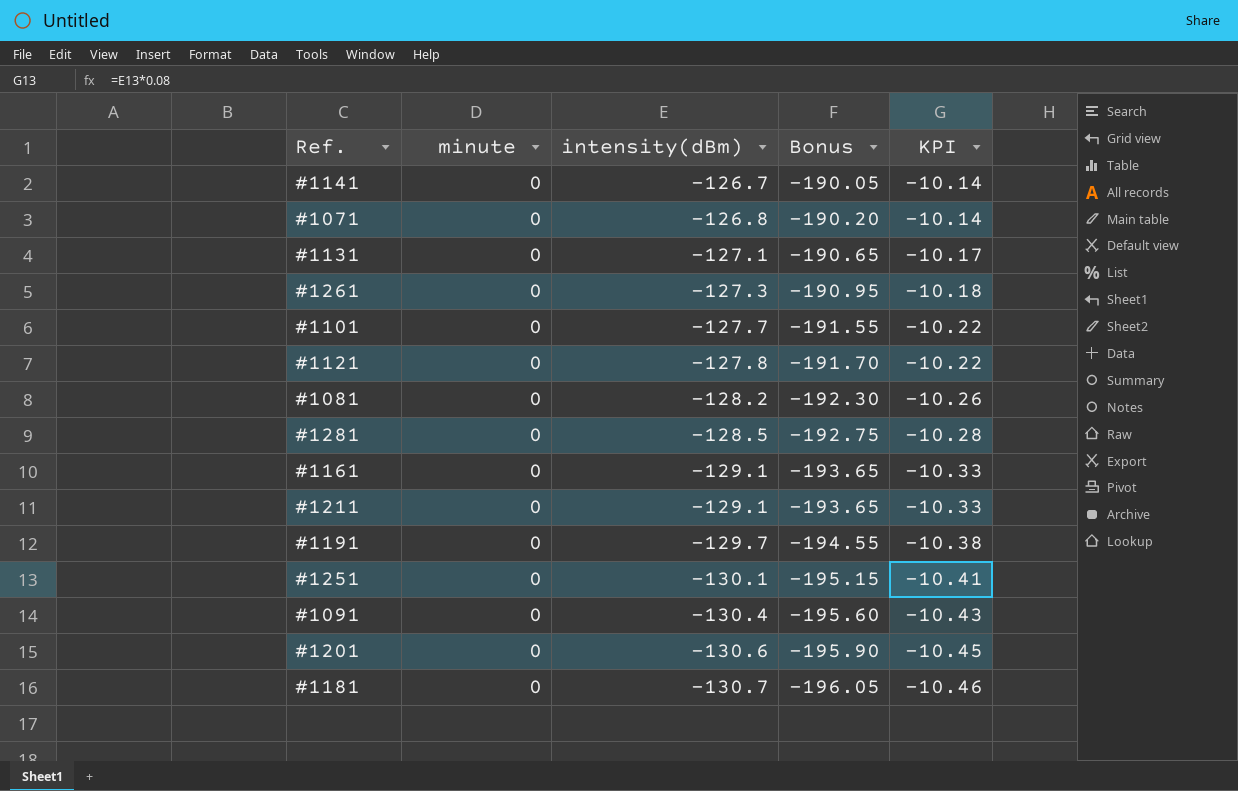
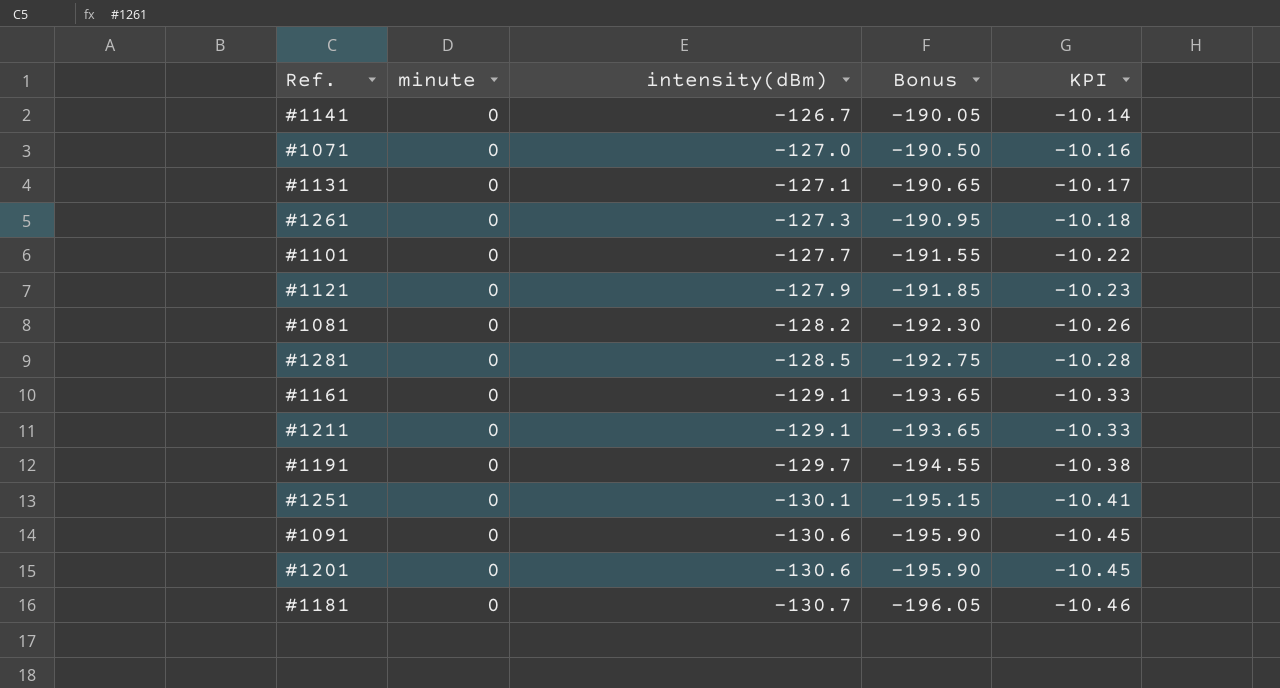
#1071 | intensity(dBm): -126.8 -> -127.0
#1071 | Bonus: -190.20 -> -190.50
#1071 | KPI: -10.14 -> -10.16
#1121 | intensity(dBm): -127.8 -> -127.9
#1121 | Bonus: -191.70 -> -191.85
#1121 | KPI: -10.22 -> -10.23
#1091 | intensity(dBm): -130.4 -> -130.6
#1091 | Bonus: -195.60 -> -195.90
#1091 | KPI: -10.43 -> -10.45

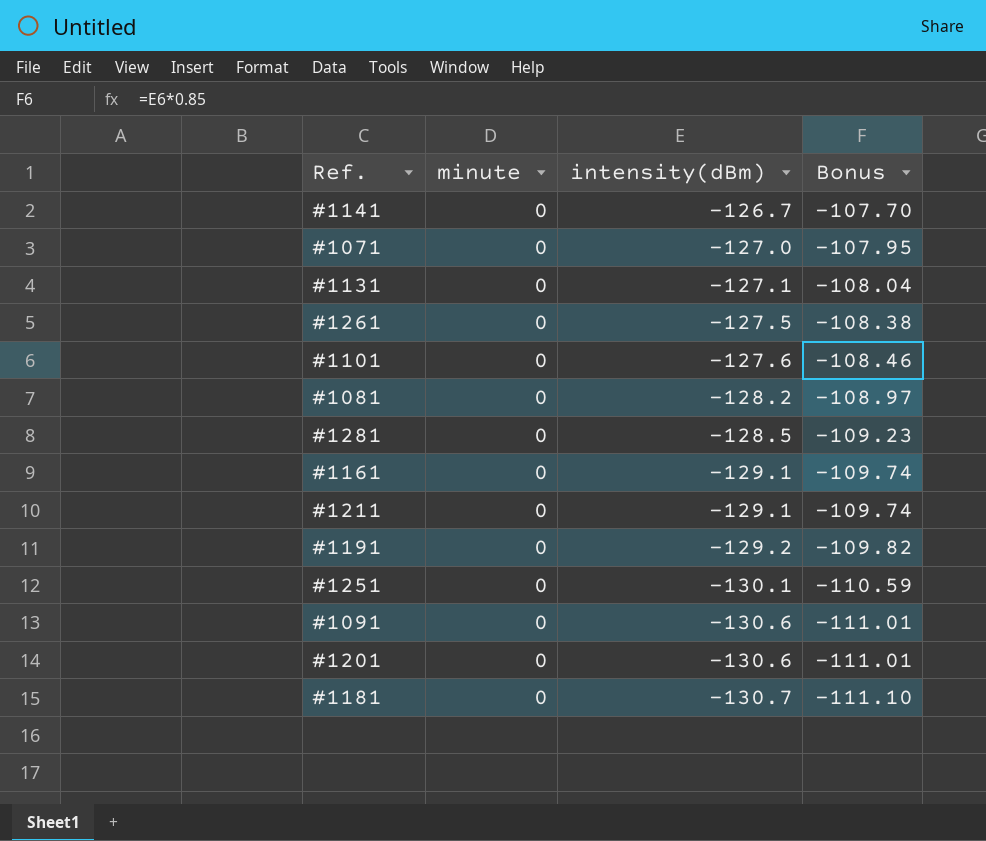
column KPI | formula: [intensity(dBm)] * 0.08 -> none
column Bonus | formula: [intensity(dBm)] * 1.5 -> [intensity(dBm)] * 0.85
row #1121: 0 | -127.9 | -191.85 | -10.23 -> none
#1261 | intensity(dBm): -127.3 -> -127.5
#1101 | intensity(dBm): -127.7 -> -127.6
#1191 | intensity(dBm): -129.7 -> -129.2

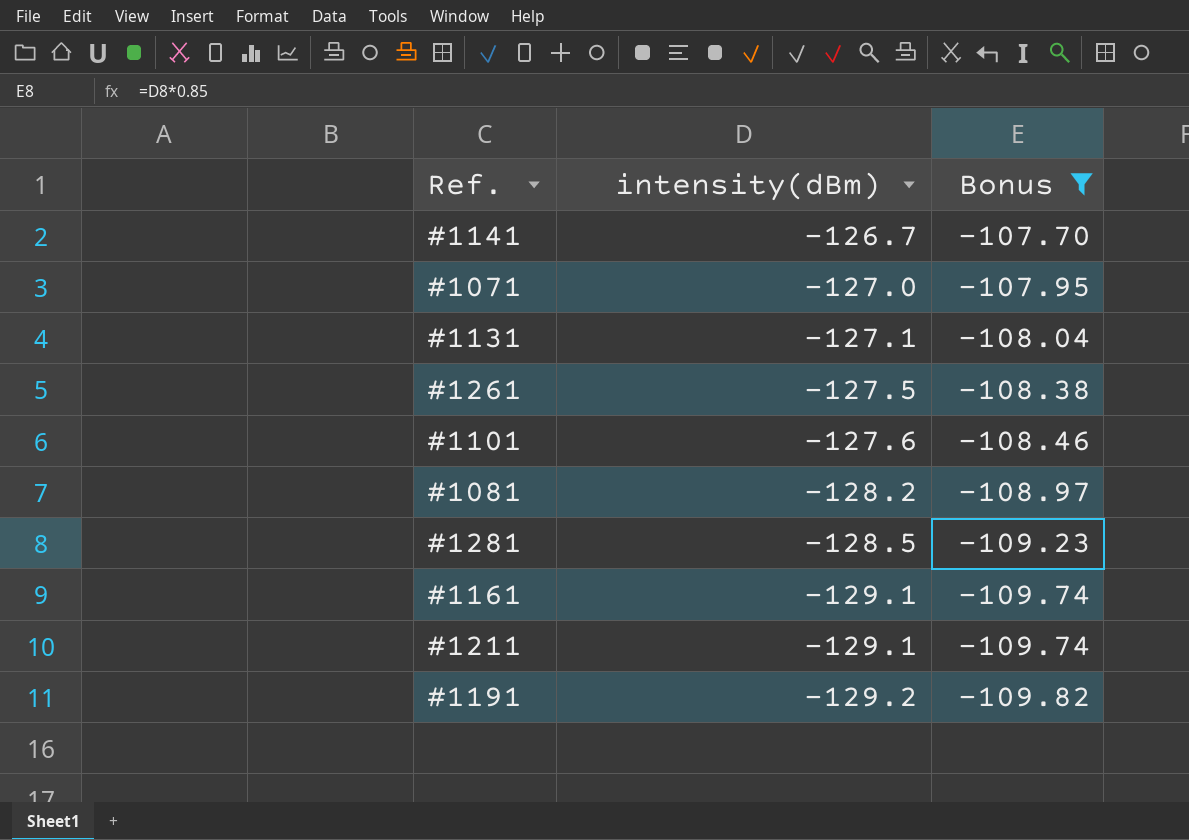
filter: none -> Bonus >= -109.82
column minute | position: 2 -> none

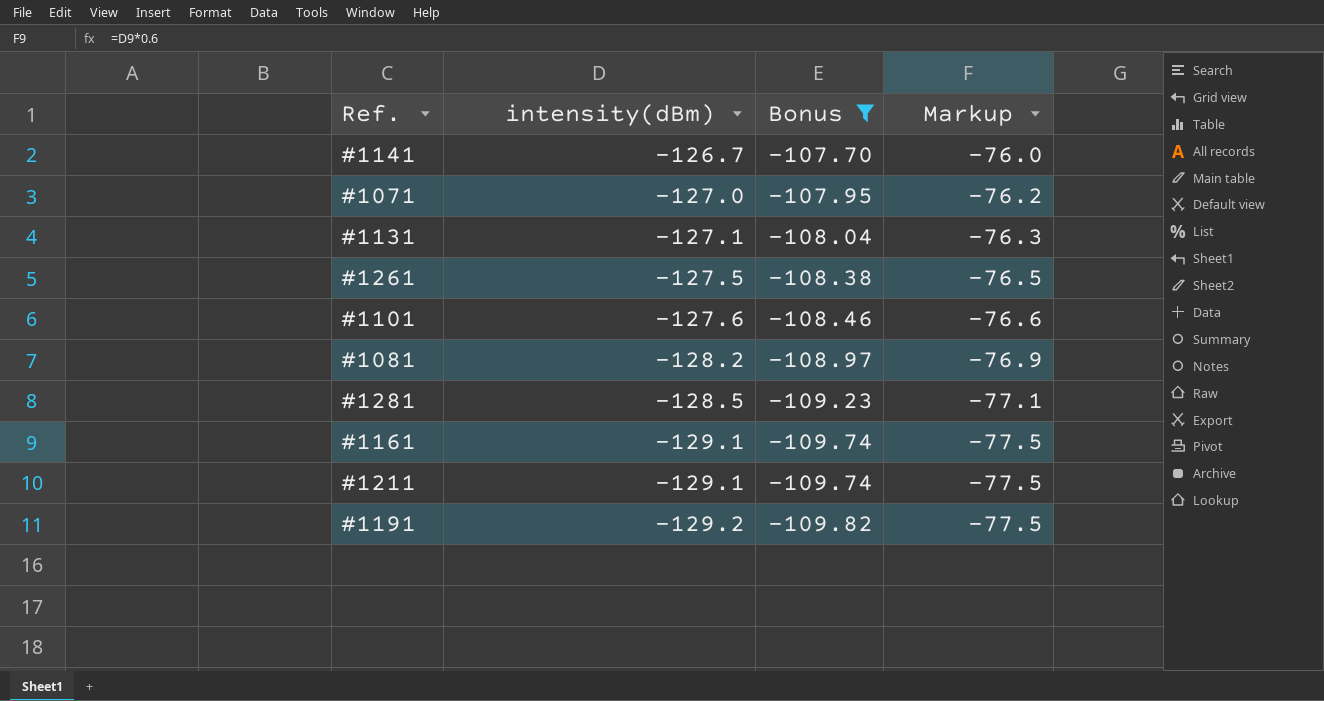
column Markup | formula: none -> [intensity(dBm)] * 0.6

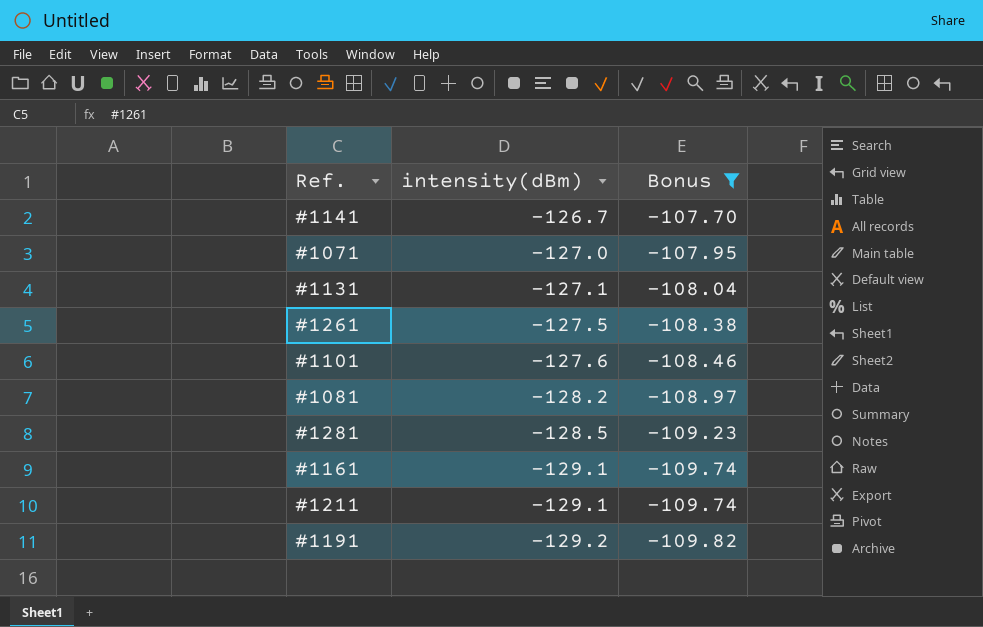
column Markup | formula: [intensity(dBm)] * 0.6 -> none

